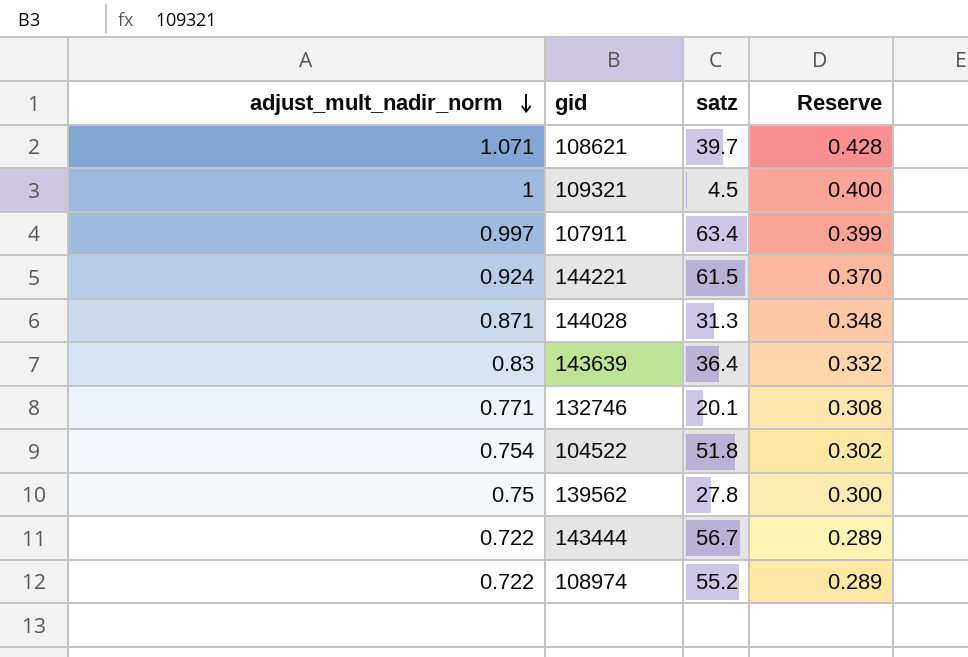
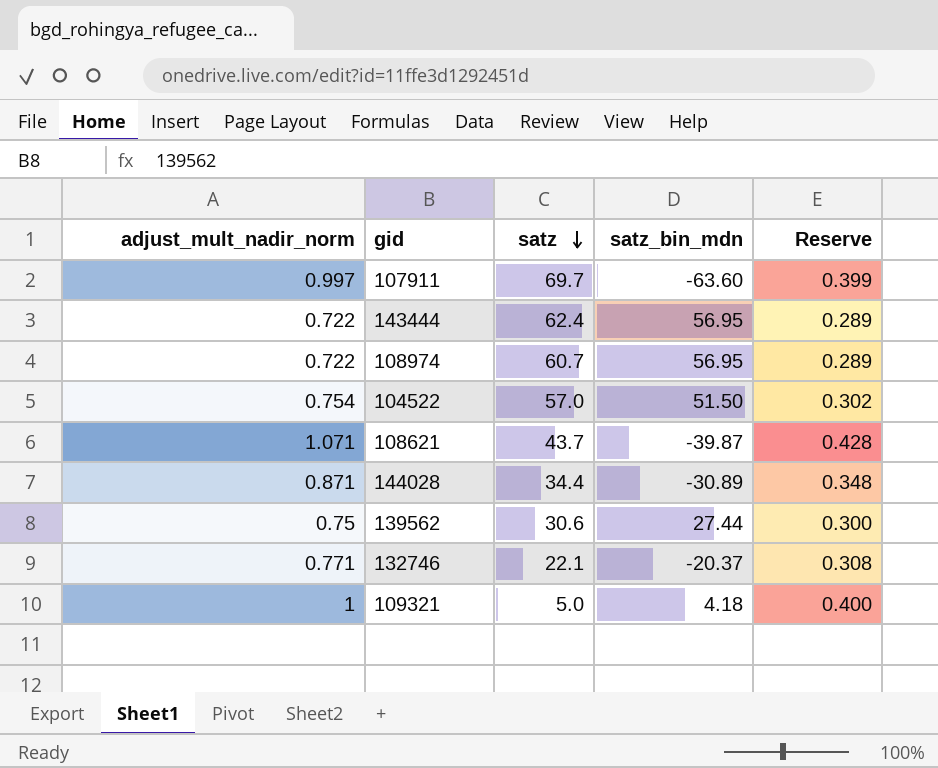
row order: adjust_mult_nadir_norm descending -> satz descending
column satz_bin_mdn | position: none -> 4
row 144221: 0.924 | 61.5 | 0.370 -> none
row 143639: 0.83 | 36.4 | 0.332 -> none
107911 | satz: 63.4 -> 69.7
143444 | satz: 56.7 -> 62.4
108974 | satz: 55.2 -> 60.7
104522 | satz: 51.8 -> 57.0
108621 | satz: 39.7 -> 43.7
144028 | satz: 31.3 -> 34.4
139562 | satz: 27.8 -> 30.6
132746 | satz: 20.1 -> 22.1
109321 | satz: 4.5 -> 5.0

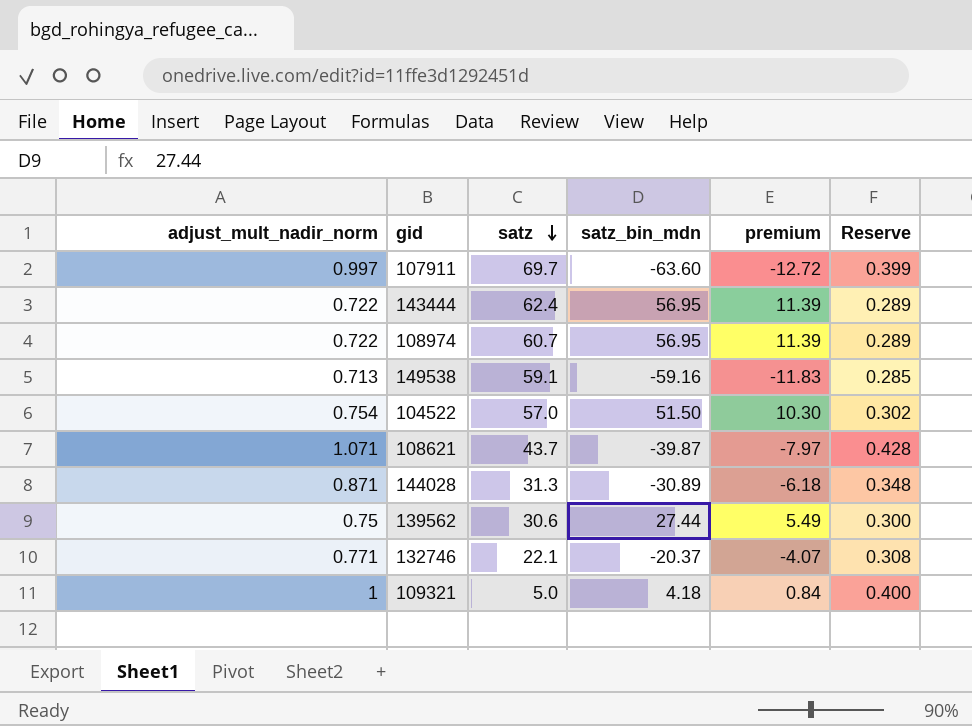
column premium | formula: none -> [satz_bin_mdn] * 0.2
row 149538: none -> 0.713 | 59.1 | -59.16 | -11.83 | 0.285
144028 | satz: 34.4 -> 31.3

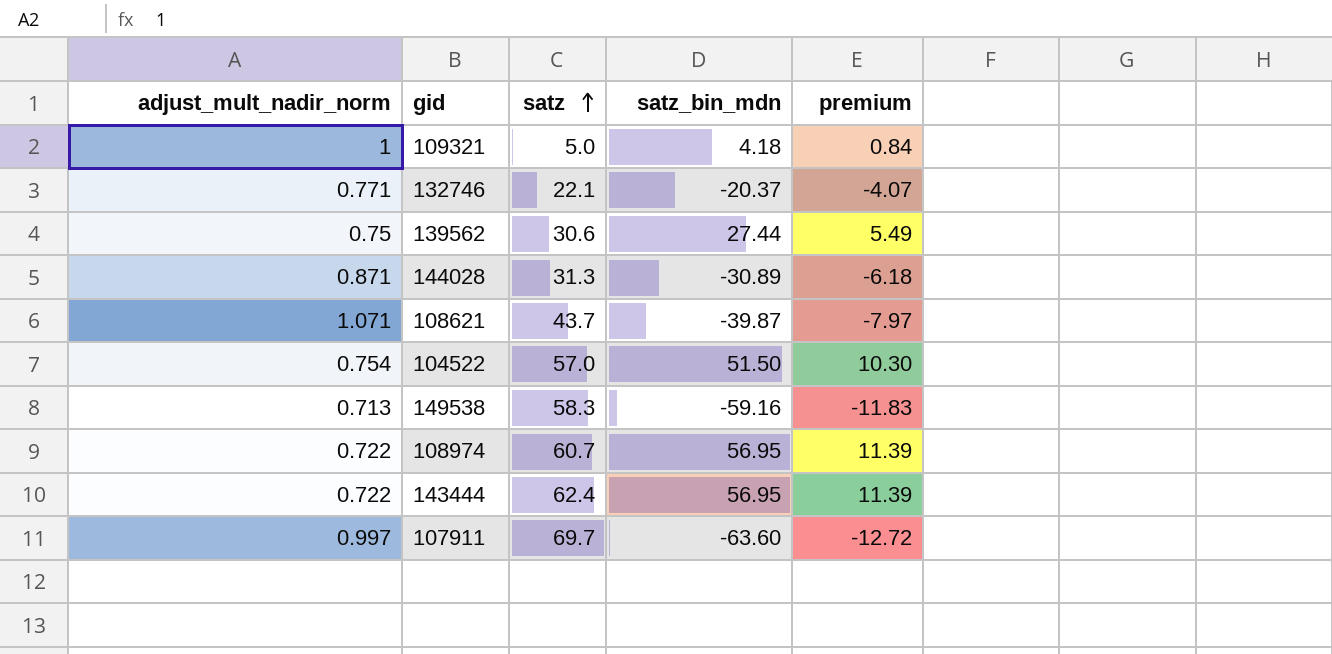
row order: satz descending -> satz ascending
column Reserve | formula: [adjust_mult_nadir_norm] * 0.4 -> none
149538 | satz: 59.1 -> 58.3

